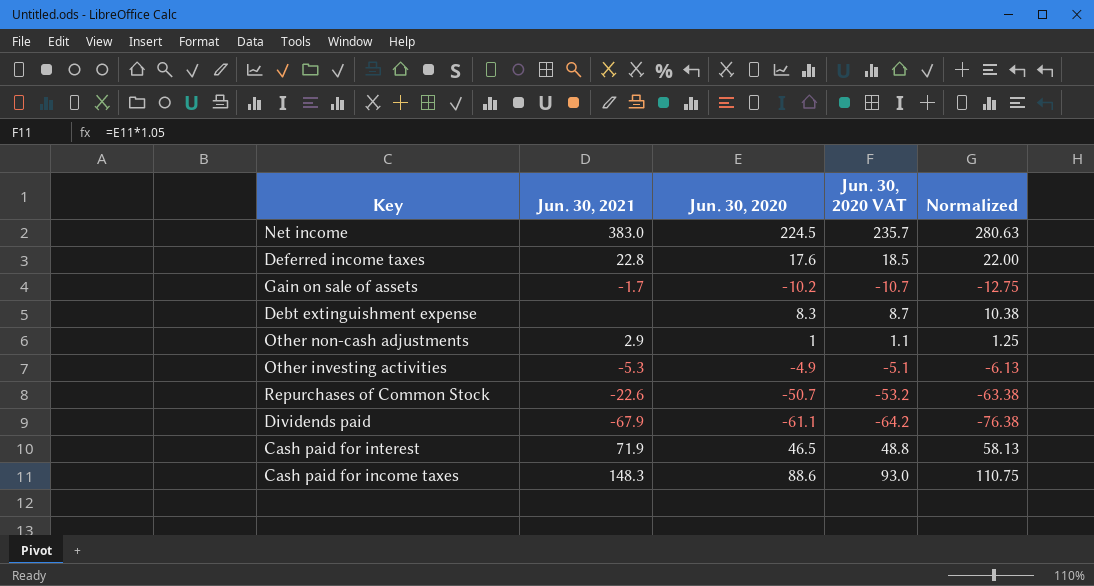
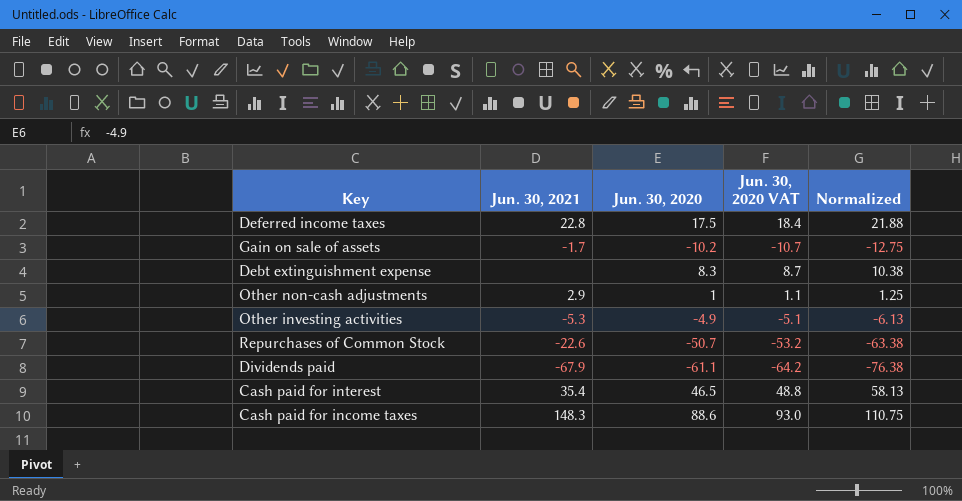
row Net income: 383.0 | 224.5 | 235.7 | 280.63 -> none
Deferred income taxes | Jun. 30, 2020: 17.6 -> 17.5
Deferred income taxes | Jun. 30, 2020 VAT: 18.5 -> 18.4
Deferred income taxes | Normalized: 22.00 -> 21.88
Cash paid for interest | Jun. 30, 2021: 71.9 -> 35.4

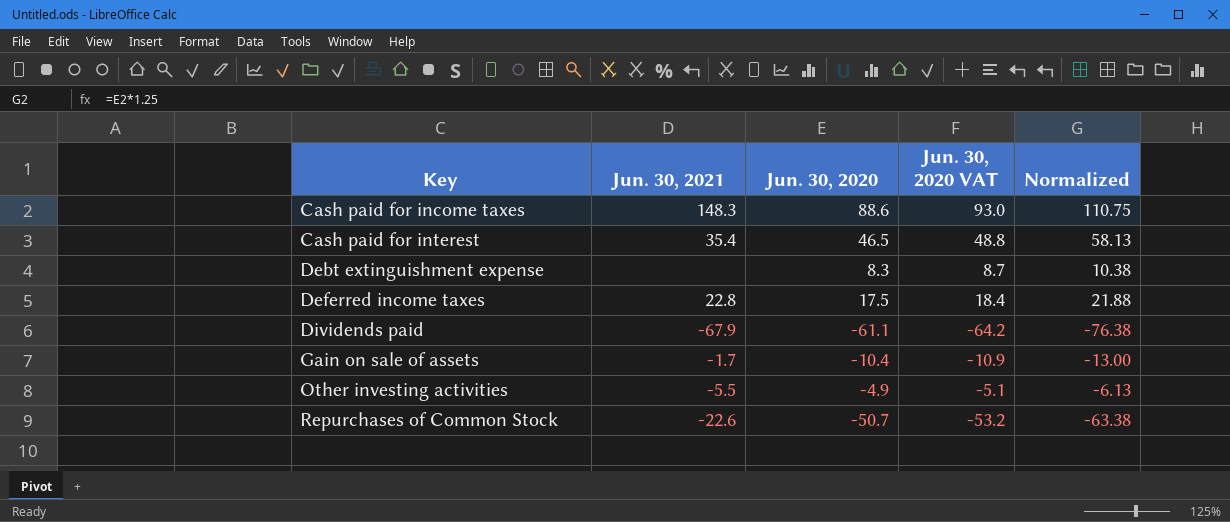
row order: none -> Key ascending
row Other non-cash adjustments: 2.9 | 1 | 1.1 | 1.25 -> none
Gain on sale of assets | Jun. 30, 2020: -10.2 -> -10.4
Gain on sale of assets | Jun. 30, 2020 VAT: -10.7 -> -10.9
Gain on sale of assets | Normalized: -12.75 -> -13.00
Other investing activities | Jun. 30, 2021: -5.3 -> -5.5

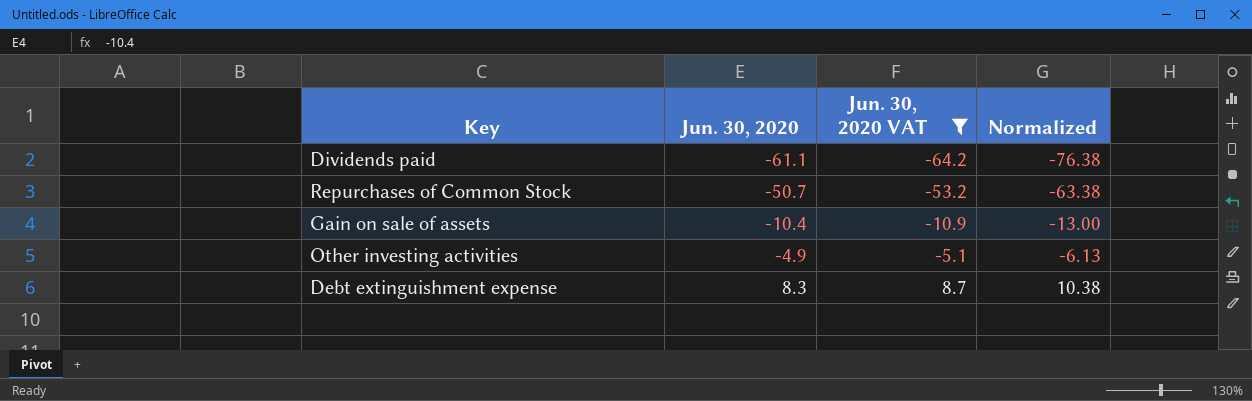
filter: none -> Jun. 30, 2020 VAT <= 8.7
row order: Key ascending -> Jun. 30, 2020 ascending
column Jun. 30, 2021 | position: 2 -> none

